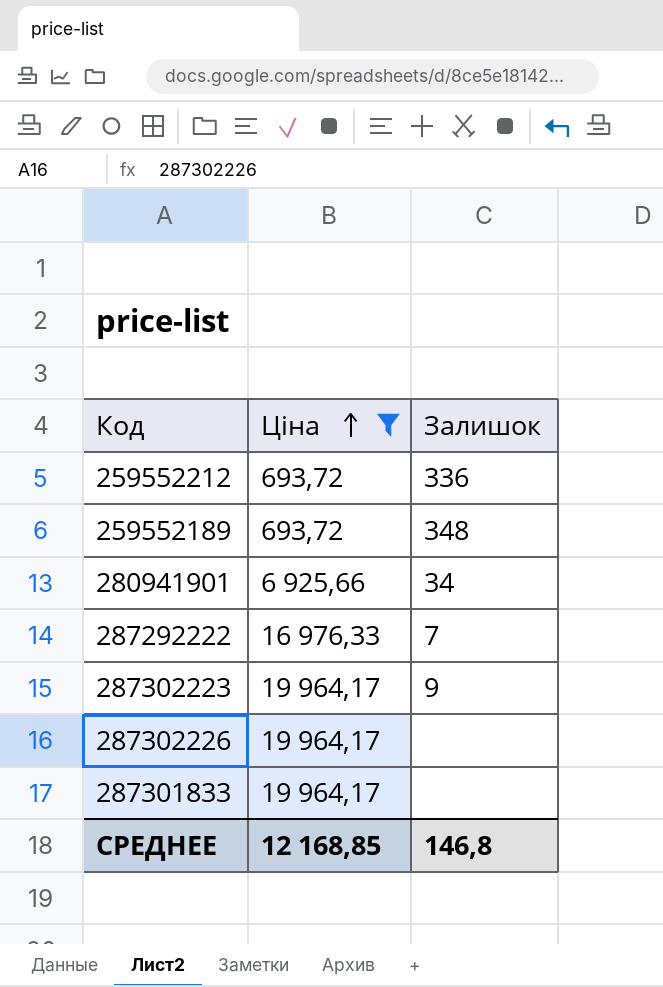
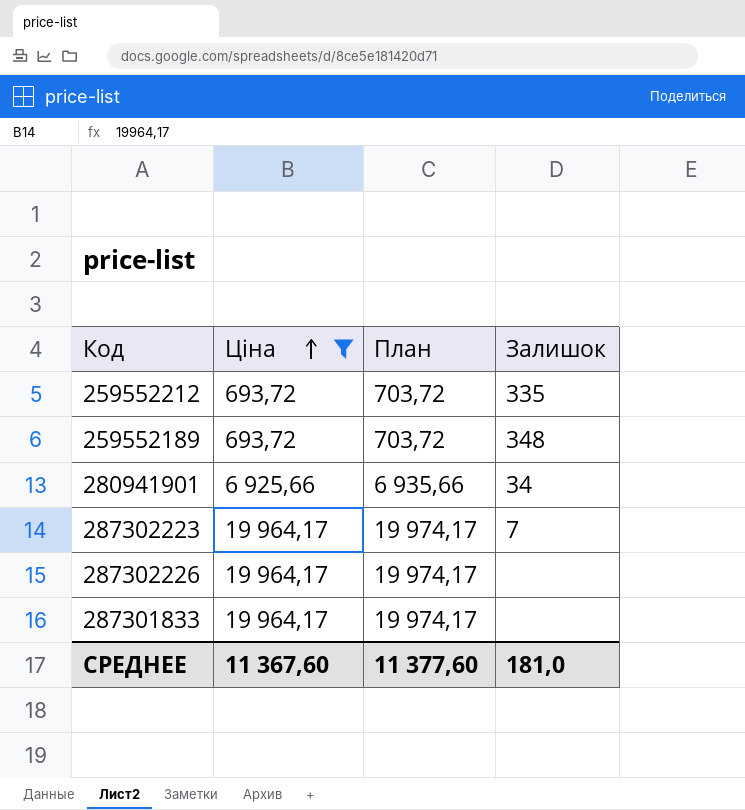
column План | formula: none -> [Ціна] + 10
row 287292222: 16 976,33 | 7 -> none
259552212 | Залишок: 336 -> 335
287302223 | Залишок: 9 -> 7
СРЕДНЕЕ | Ціна: 12 168,85 -> 11 367,60
СРЕДНЕЕ | Залишок: 146,8 -> 181,0

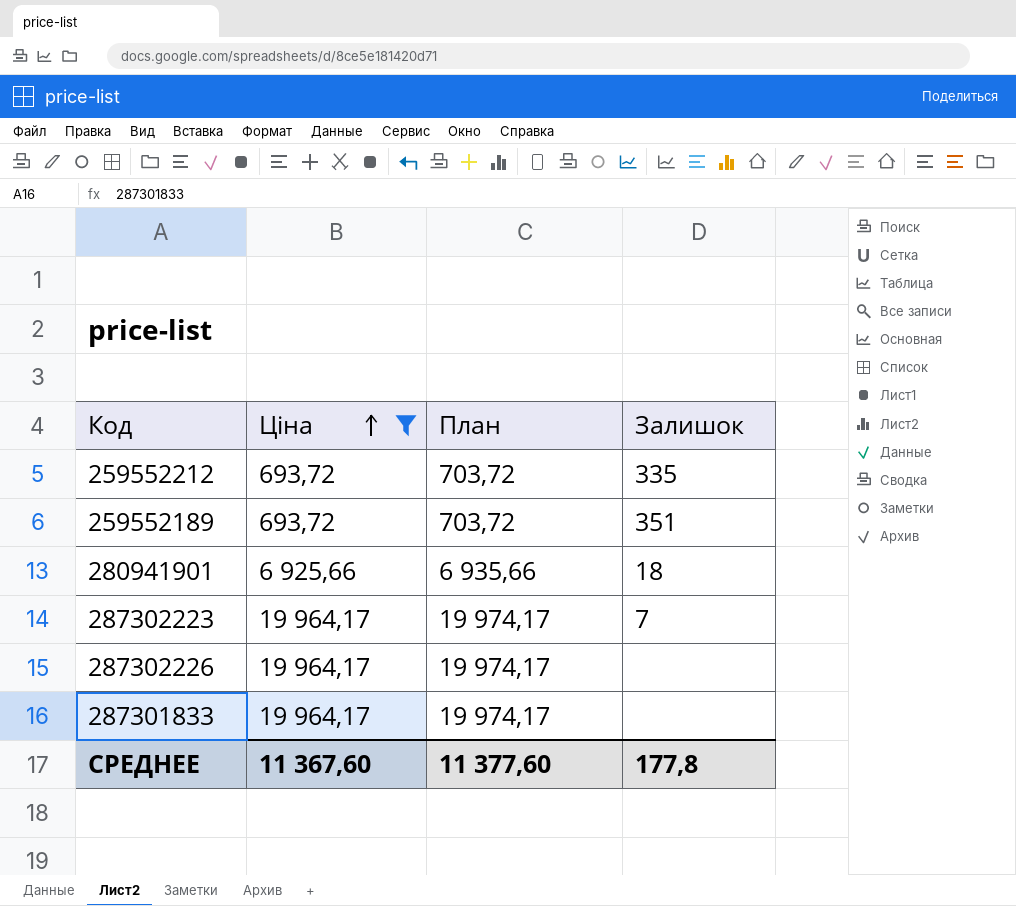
259552189 | Залишок: 348 -> 351
280941901 | Залишок: 34 -> 18
СРЕДНЕЕ | Залишок: 181,0 -> 177,8

